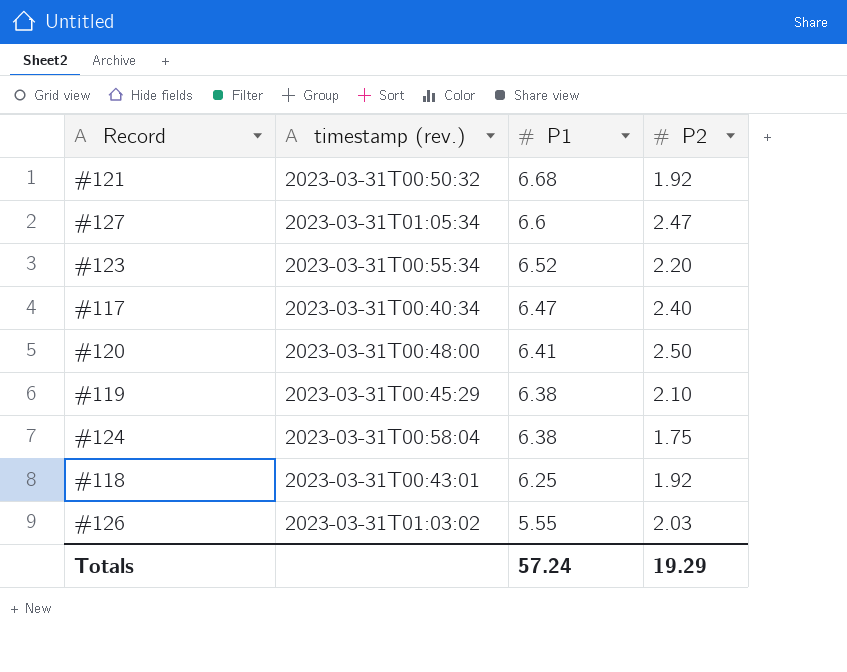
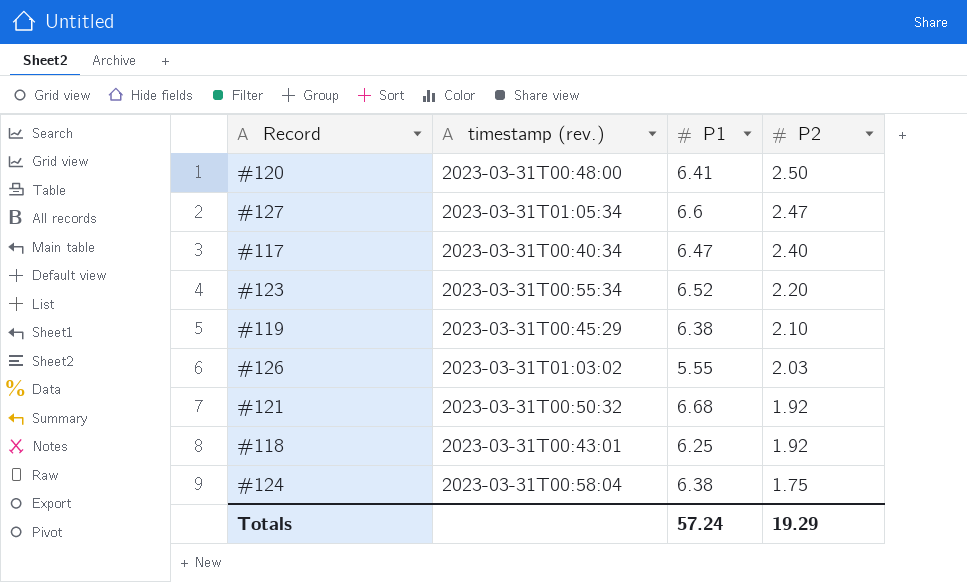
row order: P1 descending -> P2 descending

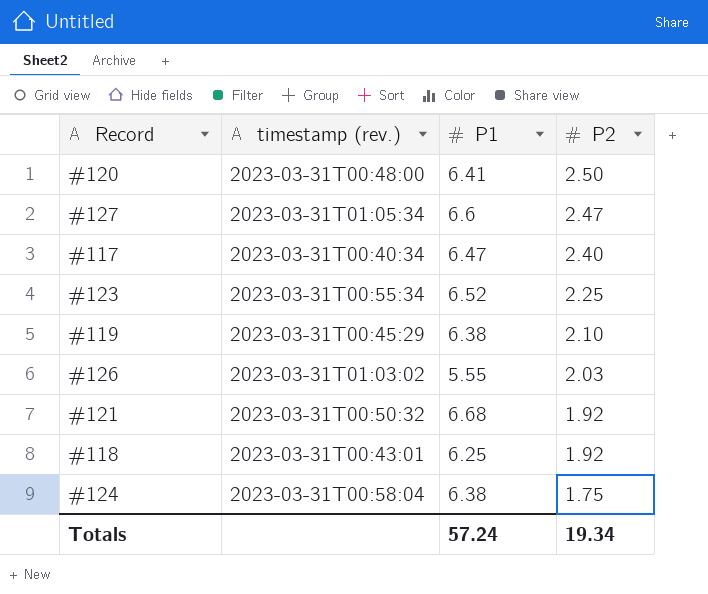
#123 | P2: 2.20 -> 2.25
Totals | P2: 19.29 -> 19.34

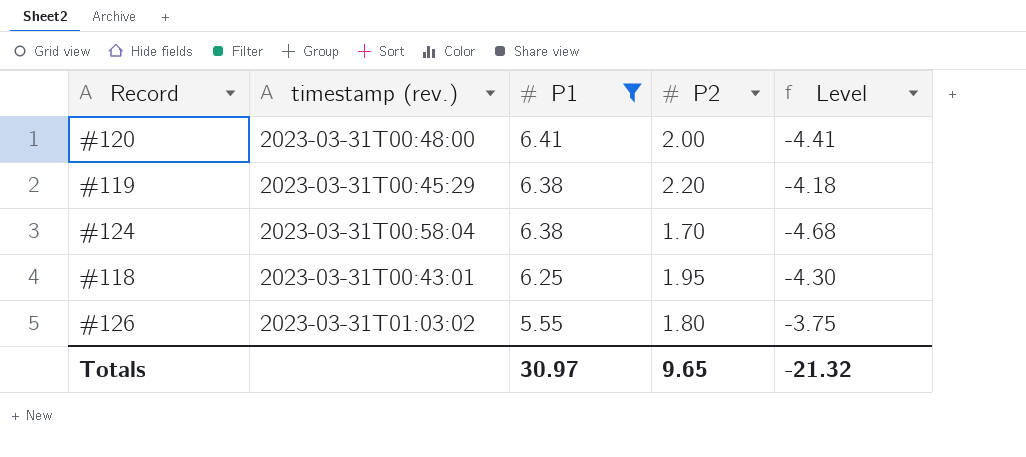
filter: none -> P1 <= 6.41
row order: P2 descending -> P1 descending
column Level | formula: none -> [P2] - [P1]
#120 | P2: 2.50 -> 2.00
#119 | P2: 2.10 -> 2.20
#124 | P2: 1.75 -> 1.70
#118 | P2: 1.92 -> 1.95
#126 | P2: 2.03 -> 1.80
Totals | P1: 57.24 -> 30.97
Totals | P2: 19.34 -> 9.65

